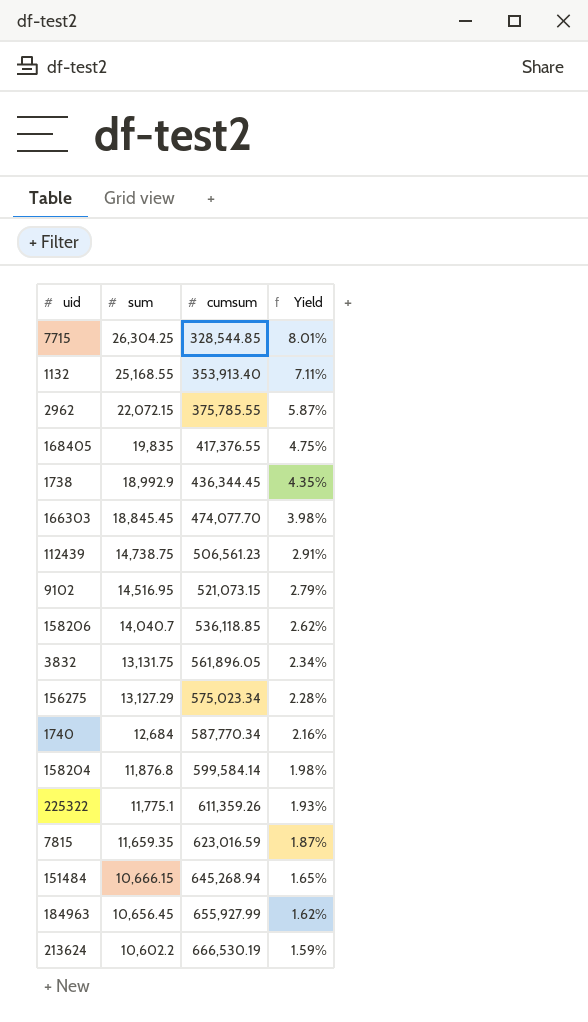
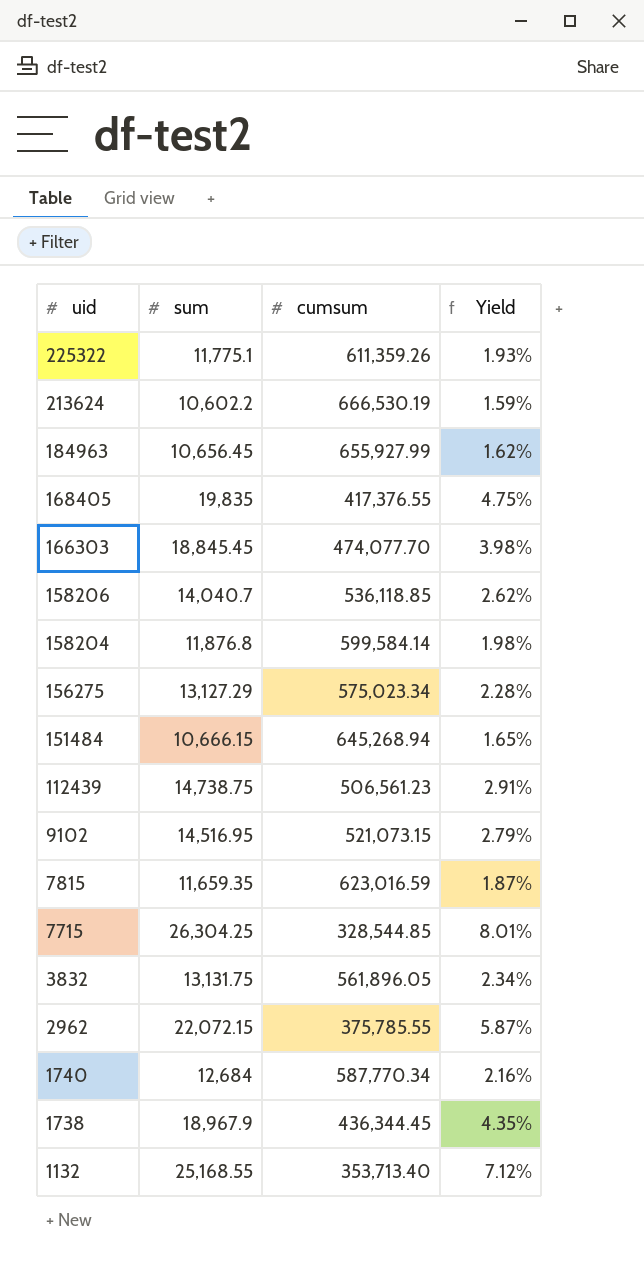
row order: sum descending -> uid descending
1738 | sum: 18,992.9 -> 18,967.9
1132 | cumsum: 353,913.40 -> 353,713.40
1132 | Yield: 7.11% -> 7.12%

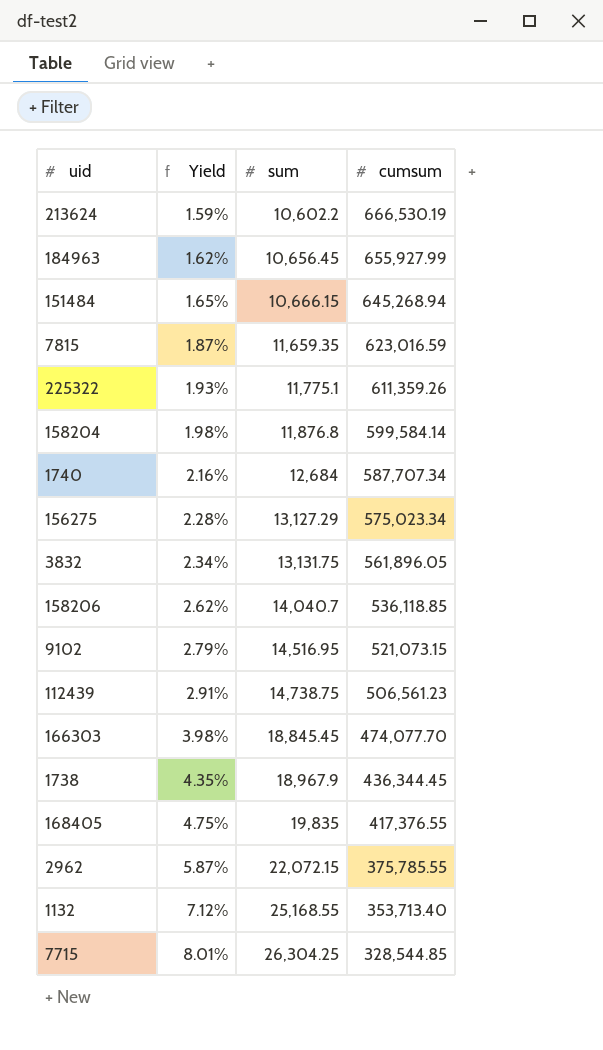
row order: uid descending -> Yield ascending
column Yield | position: 4 -> 2
1740 | cumsum: 587,770.34 -> 587,707.34

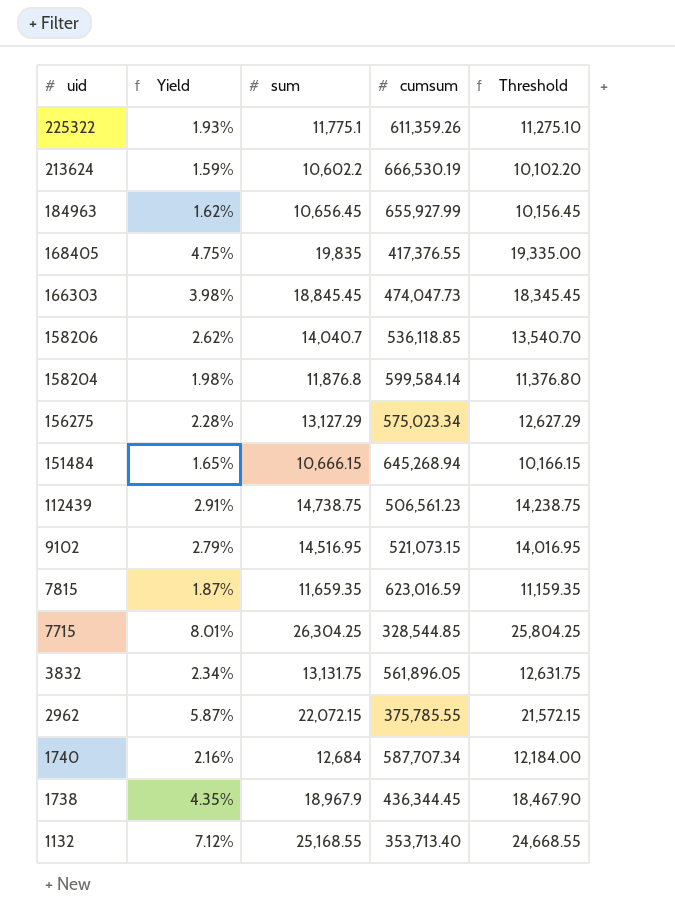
row order: Yield ascending -> uid descending
column Threshold | formula: none -> [sum] - 500
166303 | cumsum: 474,077.70 -> 474,047.73

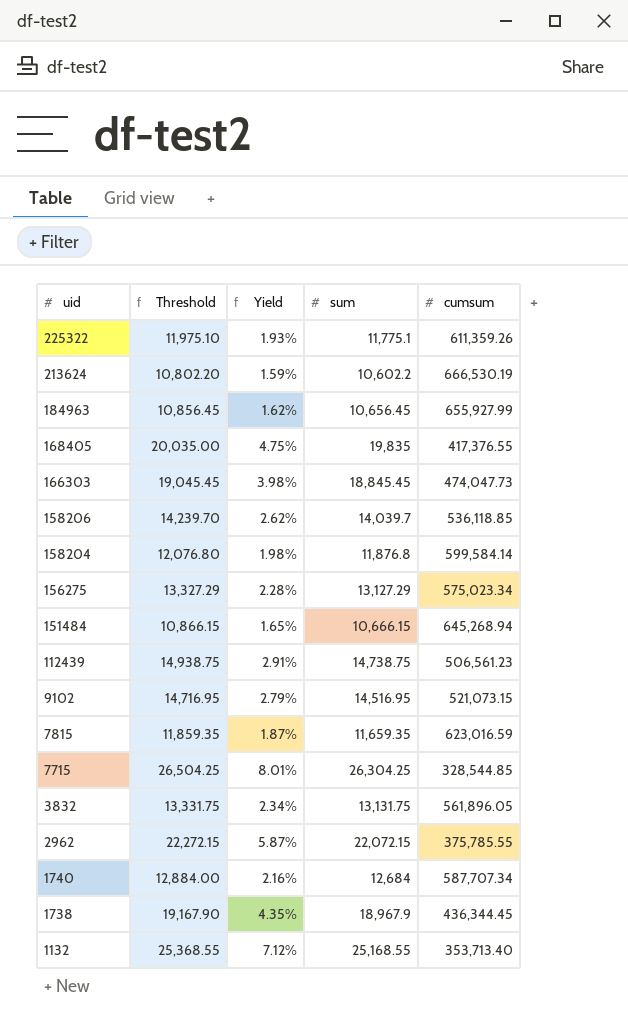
column Threshold | formula: [sum] - 500 -> [sum] + 200
column Threshold | position: 5 -> 2
158206 | sum: 14,040.7 -> 14,039.7

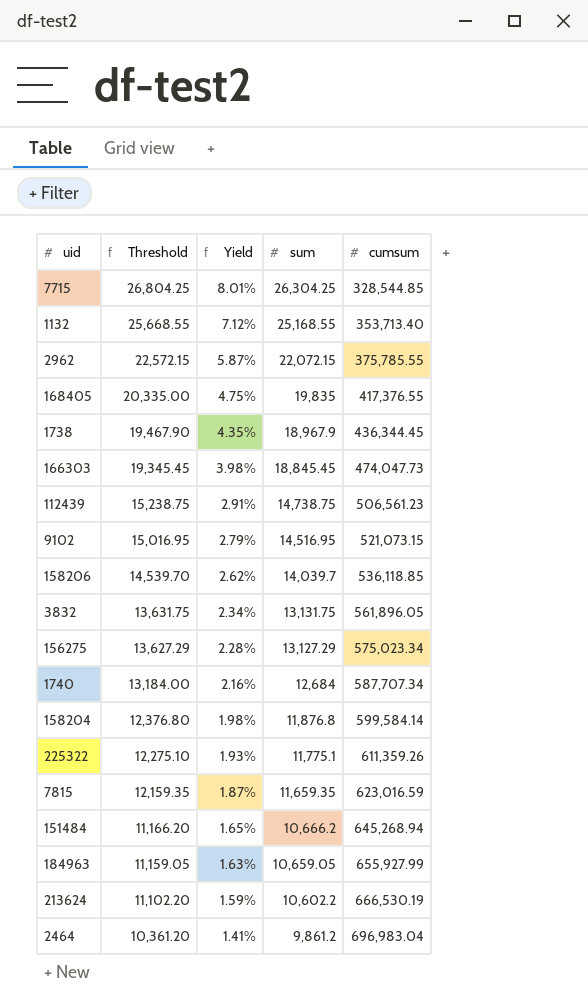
row order: uid descending -> Threshold descending
column Threshold | formula: [sum] + 200 -> [sum] + 500
151484 | sum: 10,666.15 -> 10,666.2
184963 | Yield: 1.62% -> 1.63%
184963 | sum: 10,656.45 -> 10,659.05
row 2464: none -> 10,361.20 | 1.41% | 9,861.2 | 696,983.04

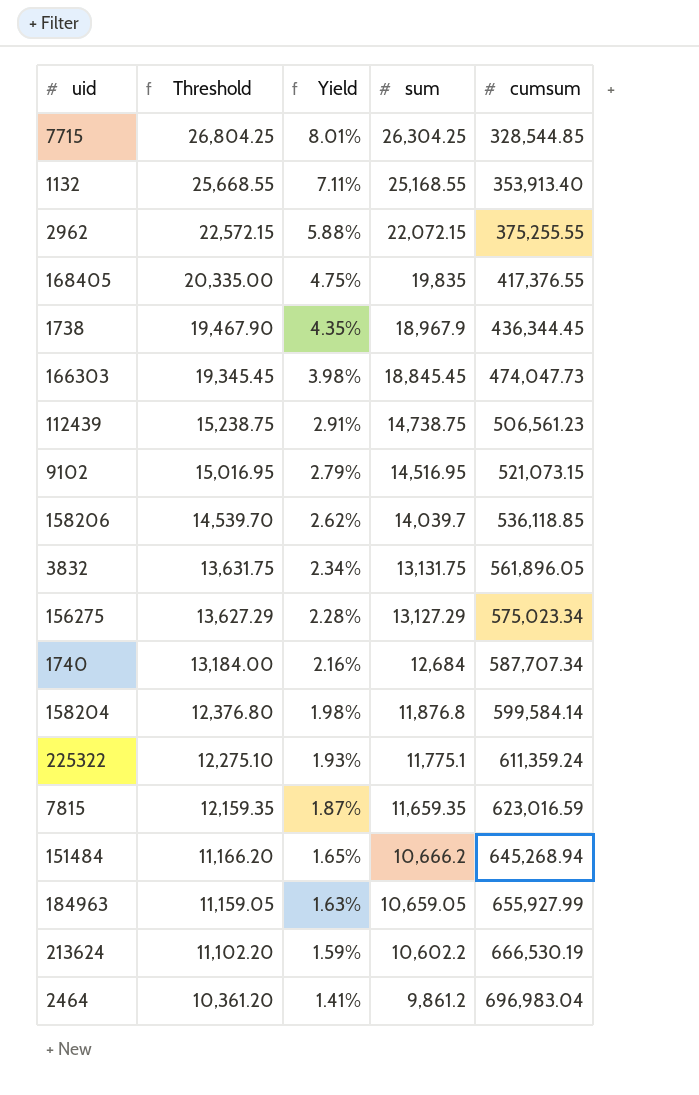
1132 | Yield: 7.12% -> 7.11%
1132 | cumsum: 353,713.40 -> 353,913.40
2962 | Yield: 5.87% -> 5.88%
2962 | cumsum: 375,785.55 -> 375,255.55
225322 | cumsum: 611,359.26 -> 611,359.24

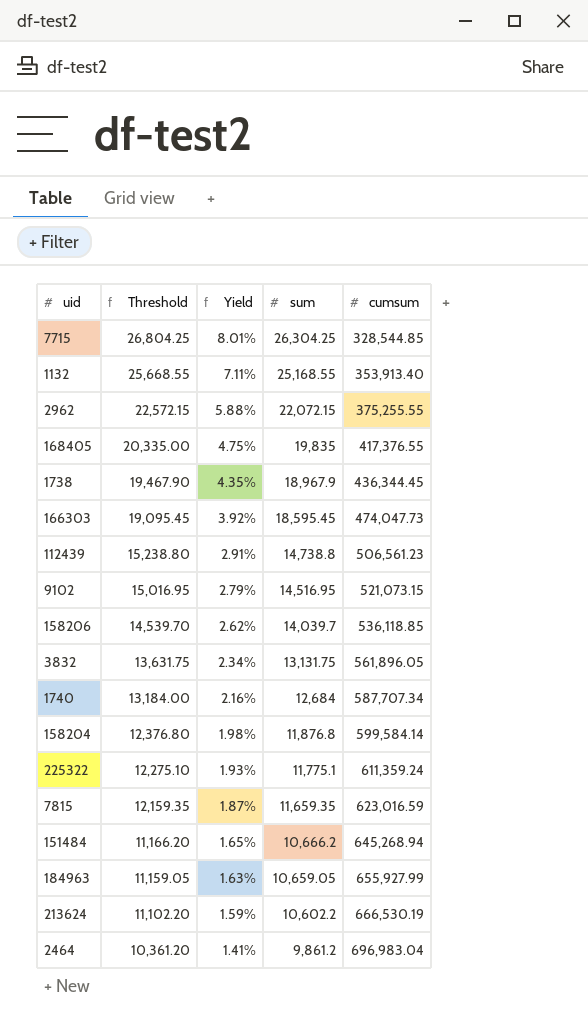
row 156275: 13,627.29 | 2.28% | 13,127.29 | 575,023.34 -> none
166303 | Threshold: 19,345.45 -> 19,095.45
166303 | Yield: 3.98% -> 3.92%
166303 | sum: 18,845.45 -> 18,595.45
112439 | Threshold: 15,238.75 -> 15,238.80
112439 | sum: 14,738.75 -> 14,738.8

